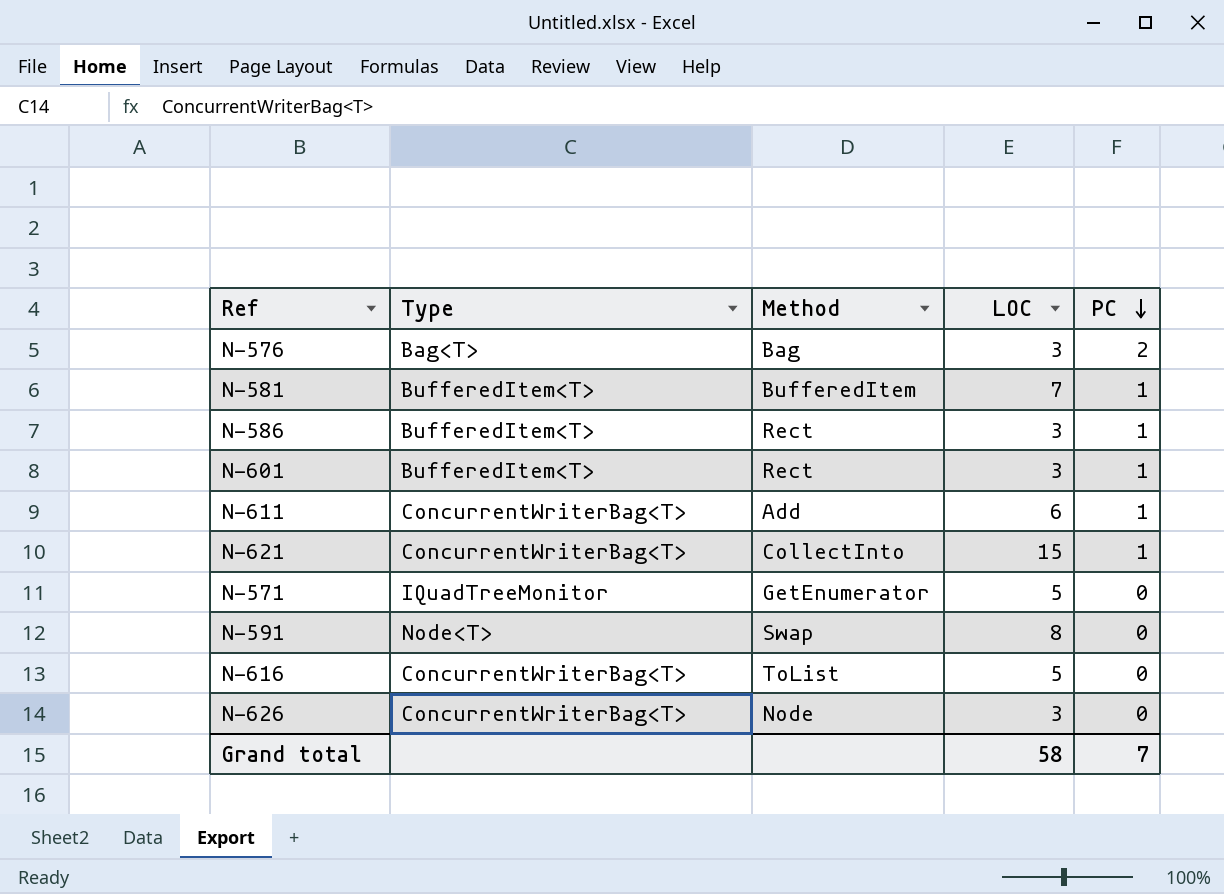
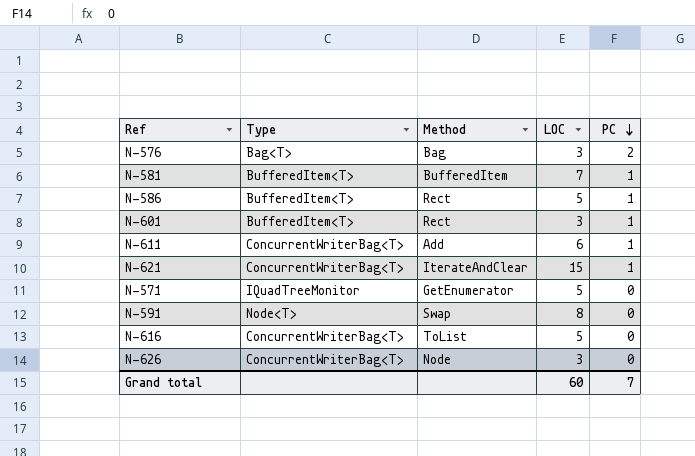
N-586 | LOC: 3 -> 5
N-621 | Method: CollectInto -> IterateAndClear
Grand total | LOC: 58 -> 60

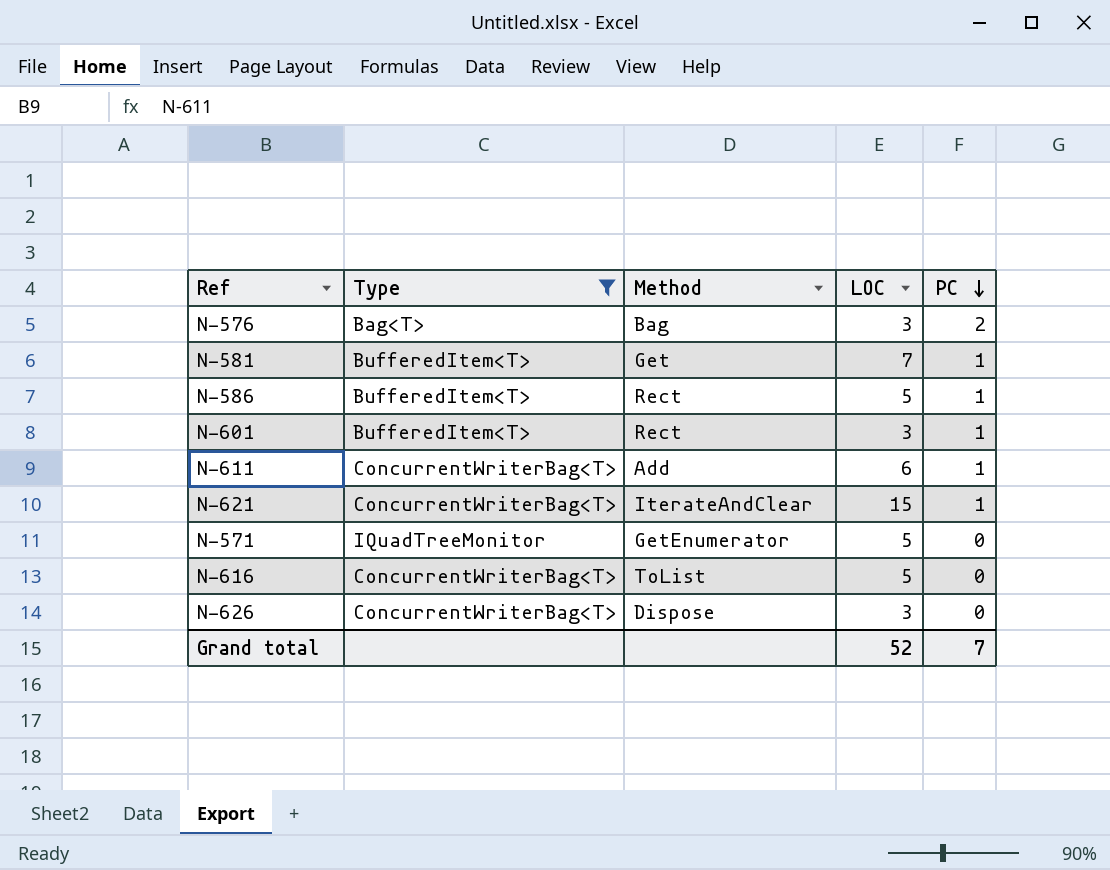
filter: none -> Type != Node<T>
N-581 | Method: BufferedItem -> Get
N-626 | Method: Node -> Dispose
Grand total | LOC: 60 -> 52

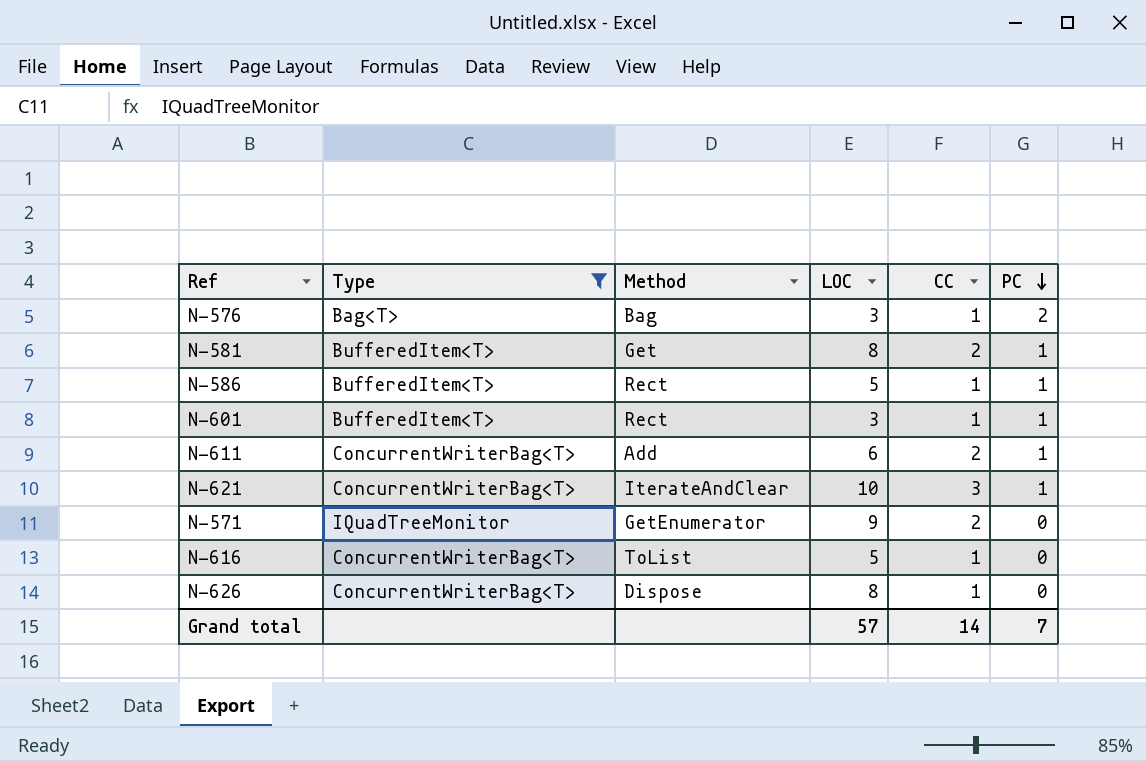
column CC | position: none -> 5
N-581 | LOC: 7 -> 8
N-621 | LOC: 15 -> 10
N-571 | LOC: 5 -> 9
N-626 | LOC: 3 -> 8
Grand total | LOC: 52 -> 57

